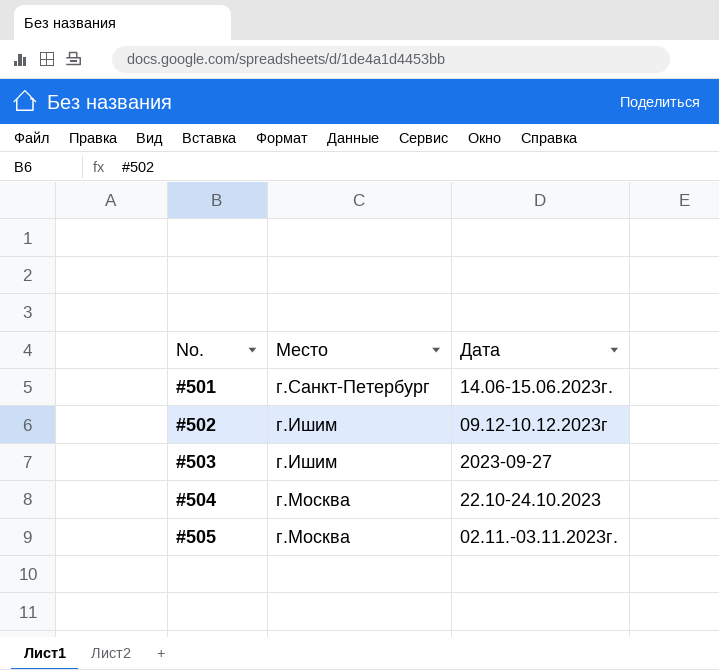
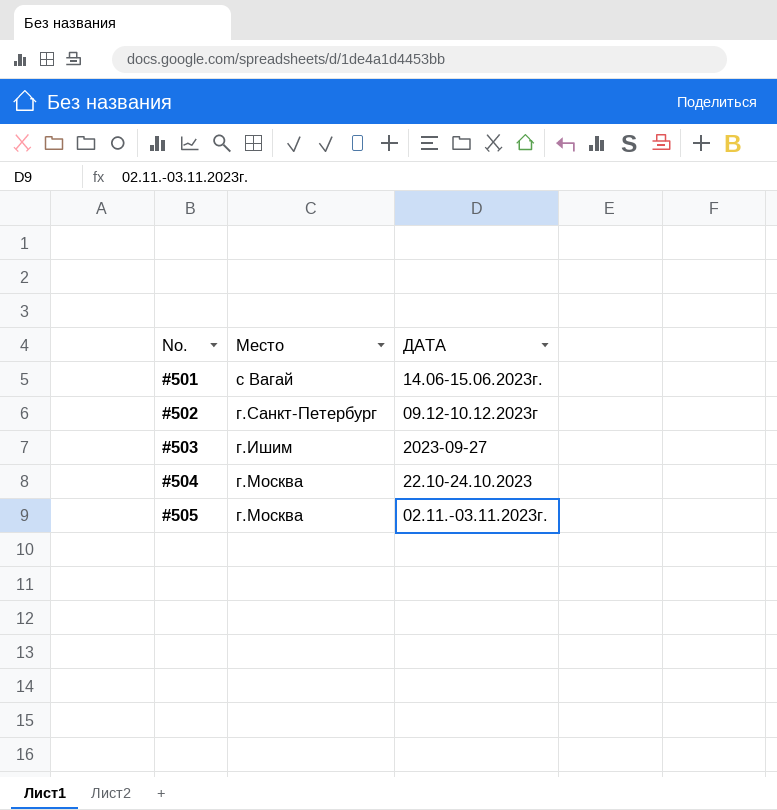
column name: Дата -> ДАТА
#501 | Место: г.Санкт-Петербург -> с Вагай
#502 | Место: г.Ишим -> г.Санкт-Петербург

